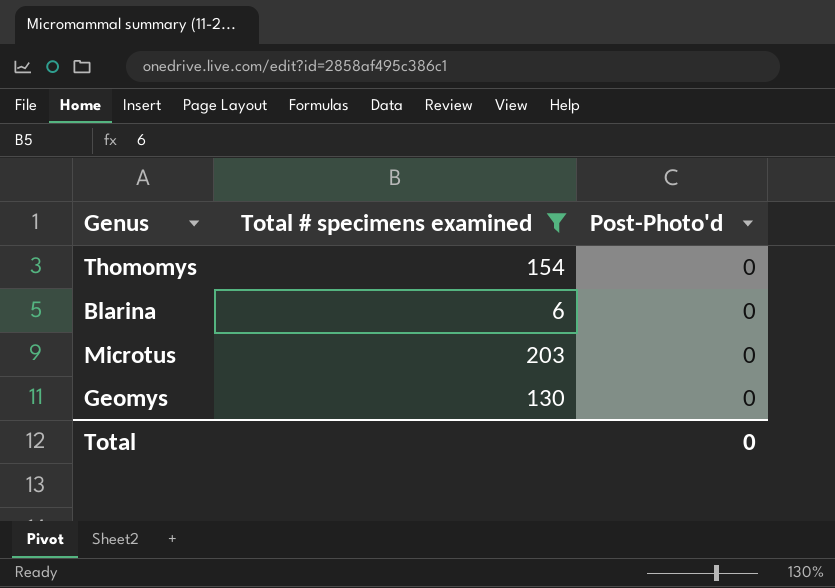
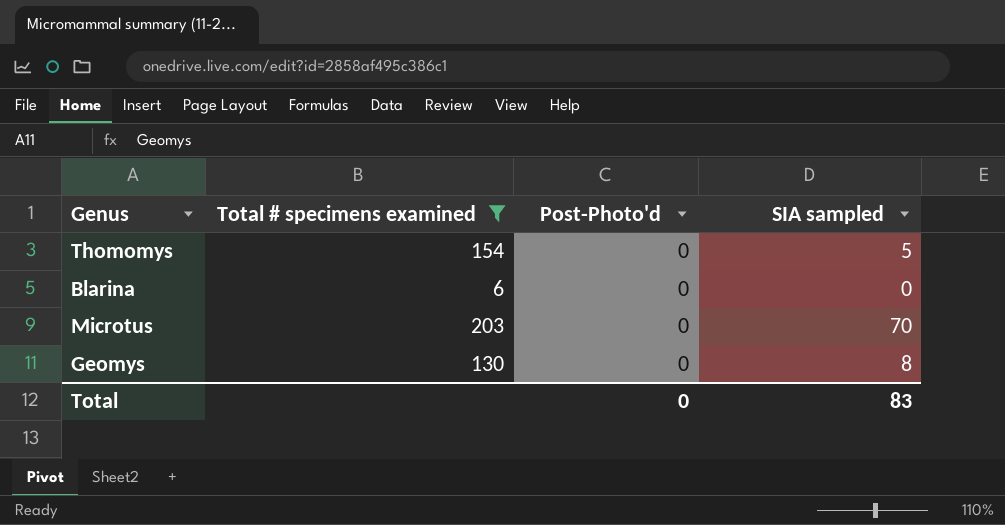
column SIA sampled | position: none -> 4

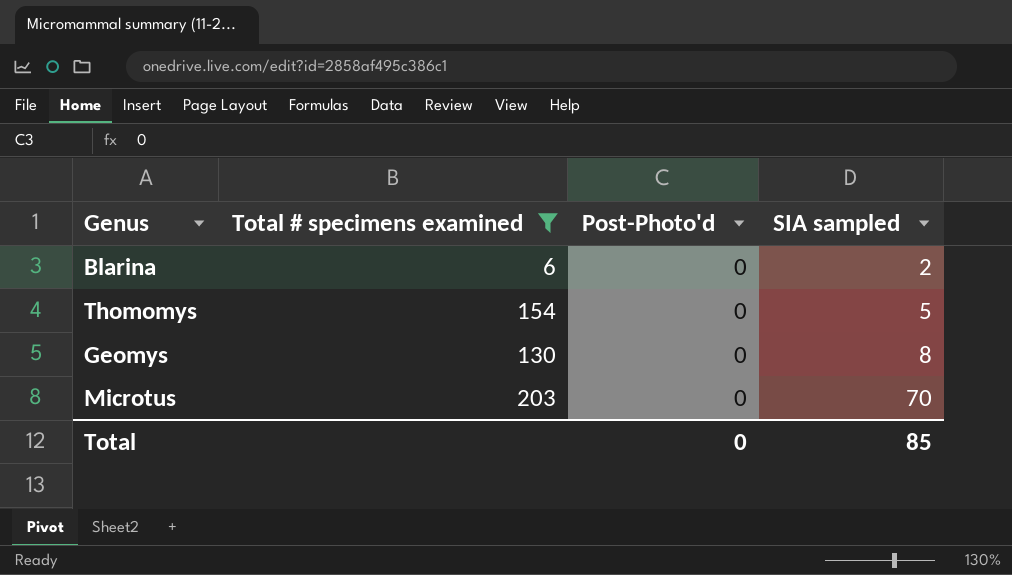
row order: none -> SIA sampled ascending
Blarina | SIA sampled: 0 -> 2
Total | SIA sampled: 83 -> 85

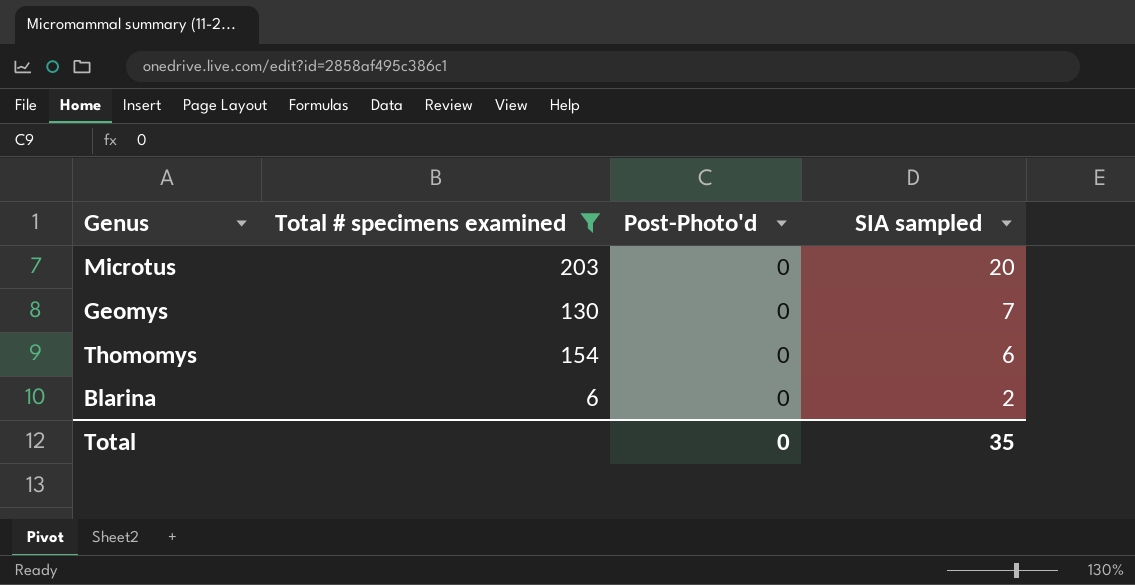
row order: SIA sampled ascending -> SIA sampled descending
Microtus | SIA sampled: 70 -> 20
Geomys | SIA sampled: 8 -> 7
Thomomys | SIA sampled: 5 -> 6
Total | SIA sampled: 85 -> 35

